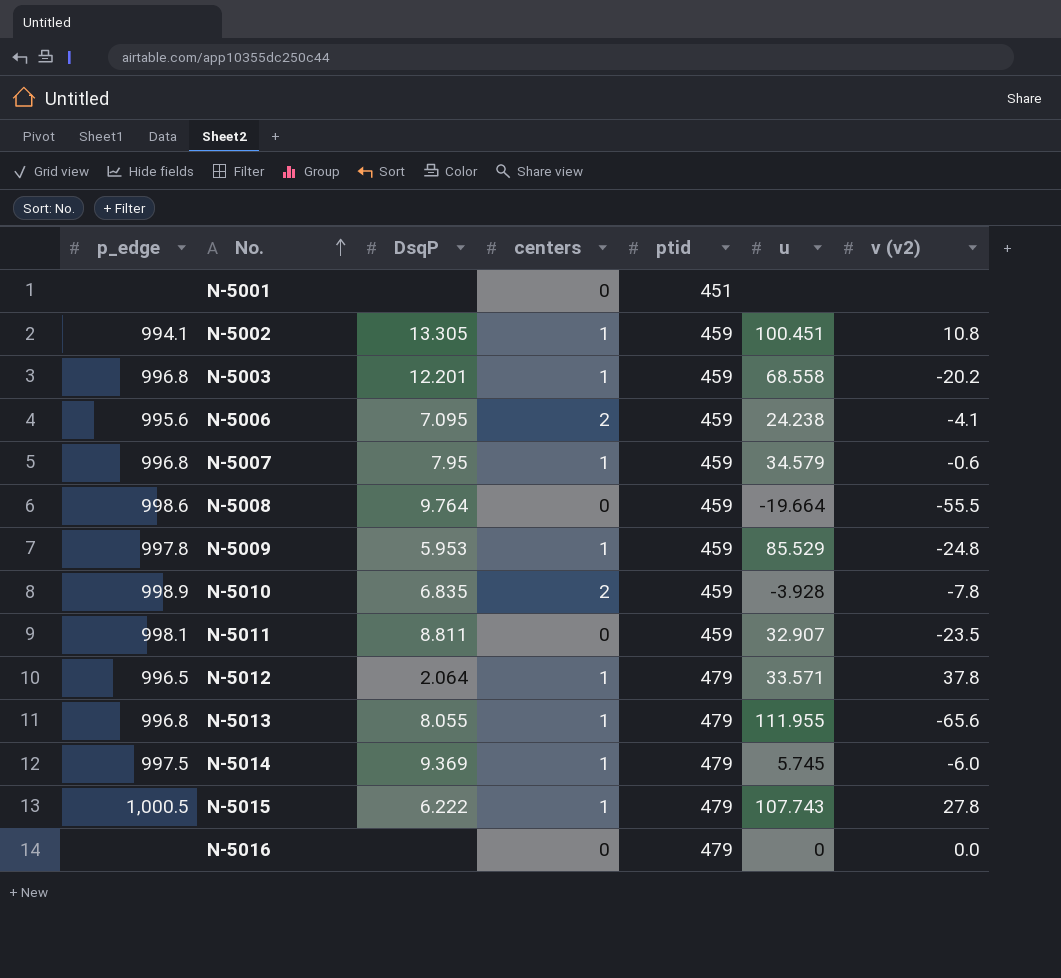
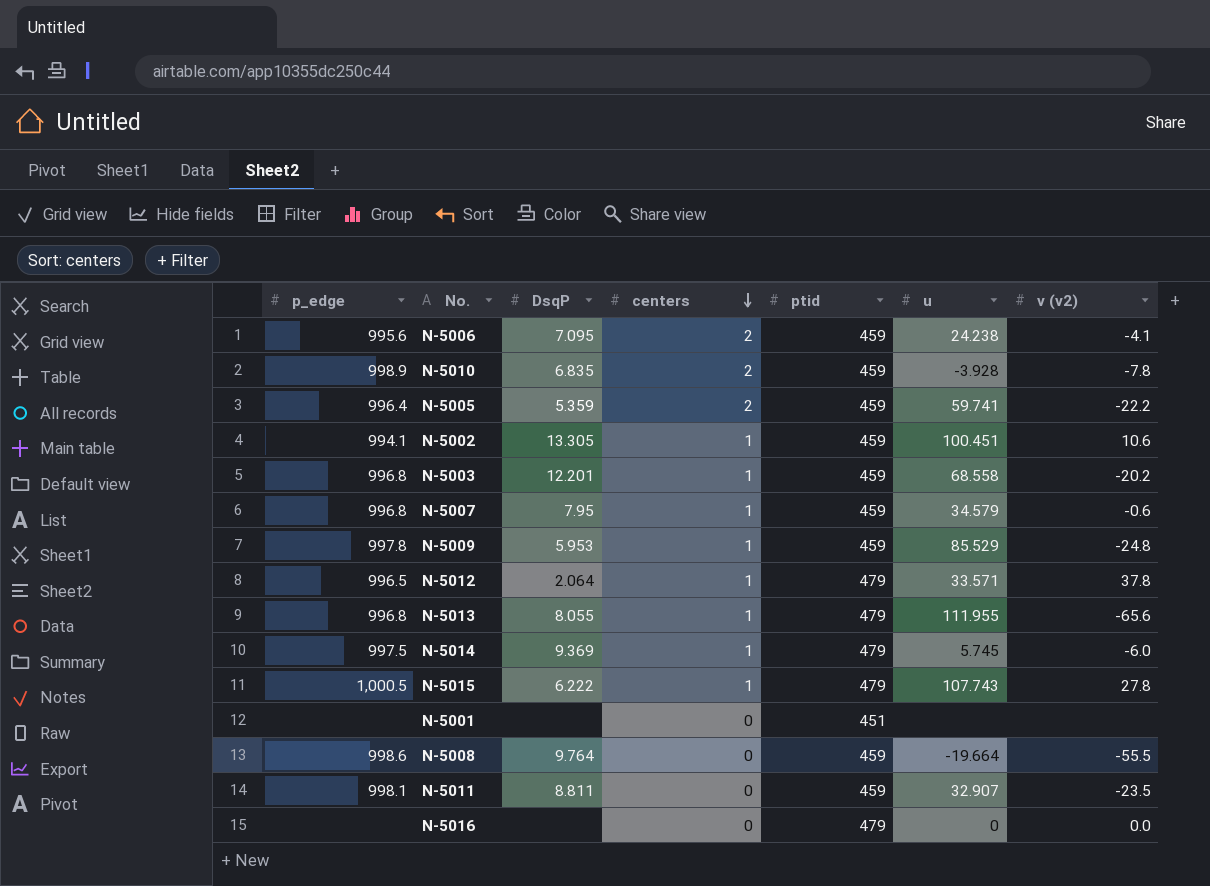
row order: No. ascending -> centers descending
row N-5005: none -> 996.4 | 5.359 | 2 | 459 | 59.741 | -22.2
N-5002 | v (v2): 10.8 -> 10.6

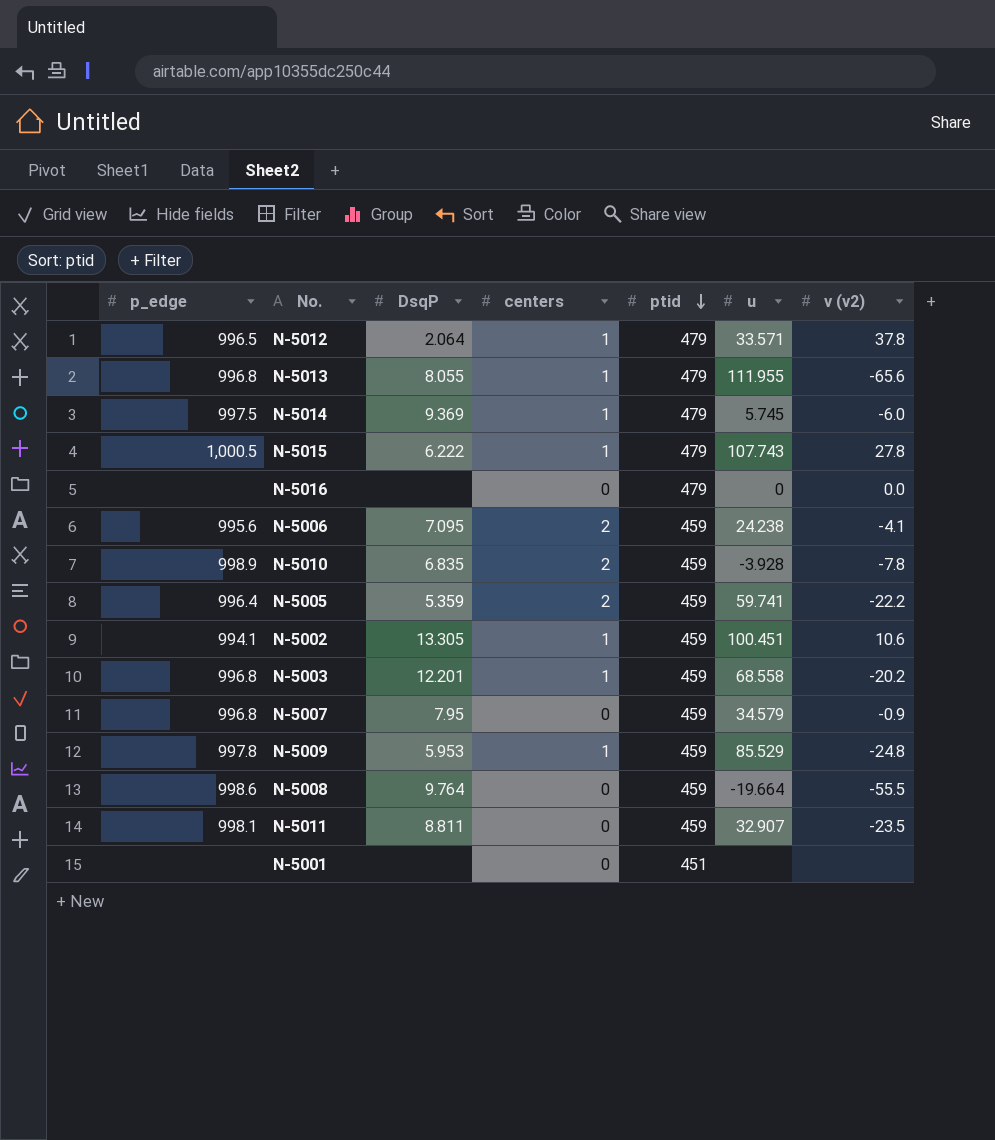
row order: centers descending -> ptid descending
N-5007 | centers: 1 -> 0
N-5007 | v (v2): -0.6 -> -0.9

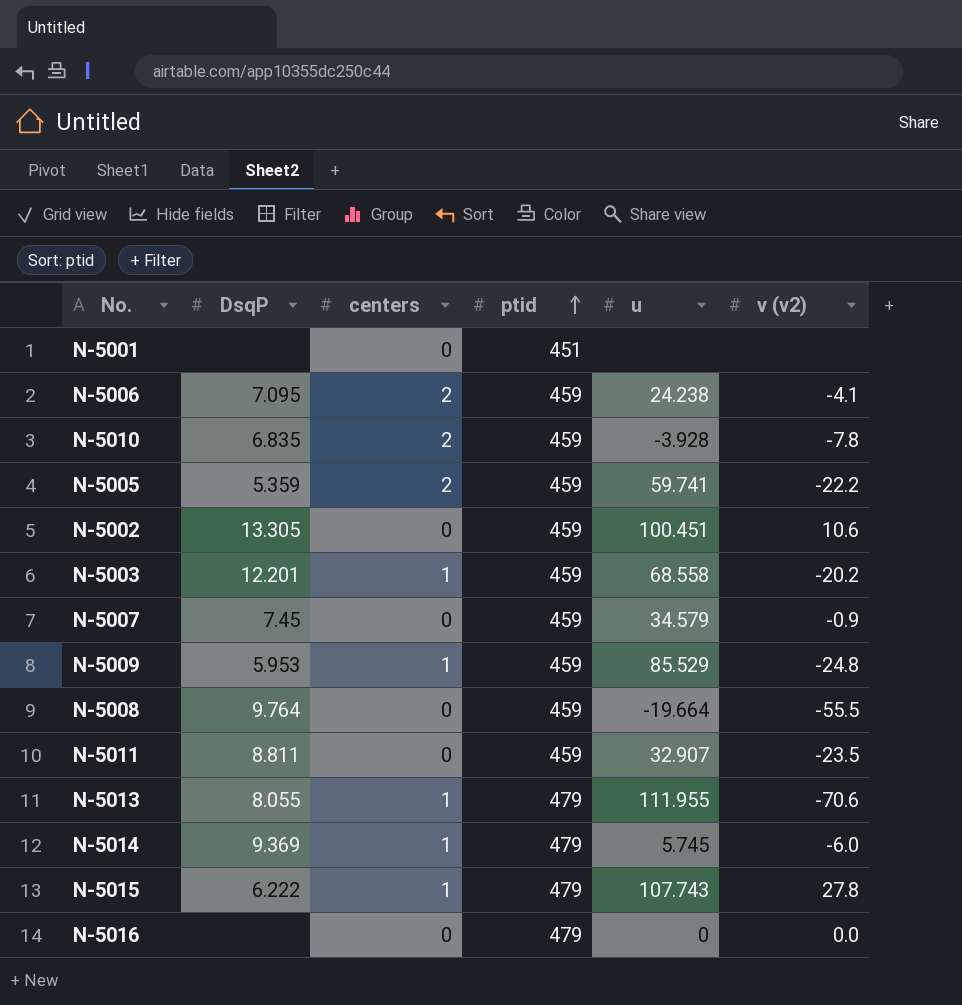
row order: ptid descending -> ptid ascending
column p_edge | position: 1 -> none
row N-5012: 996.5 | 2.064 | 1 | 479 | 33.571 | 37.8 -> none
N-5002 | centers: 1 -> 0
N-5007 | DsqP: 7.95 -> 7.45
N-5013 | v (v2): -65.6 -> -70.6

